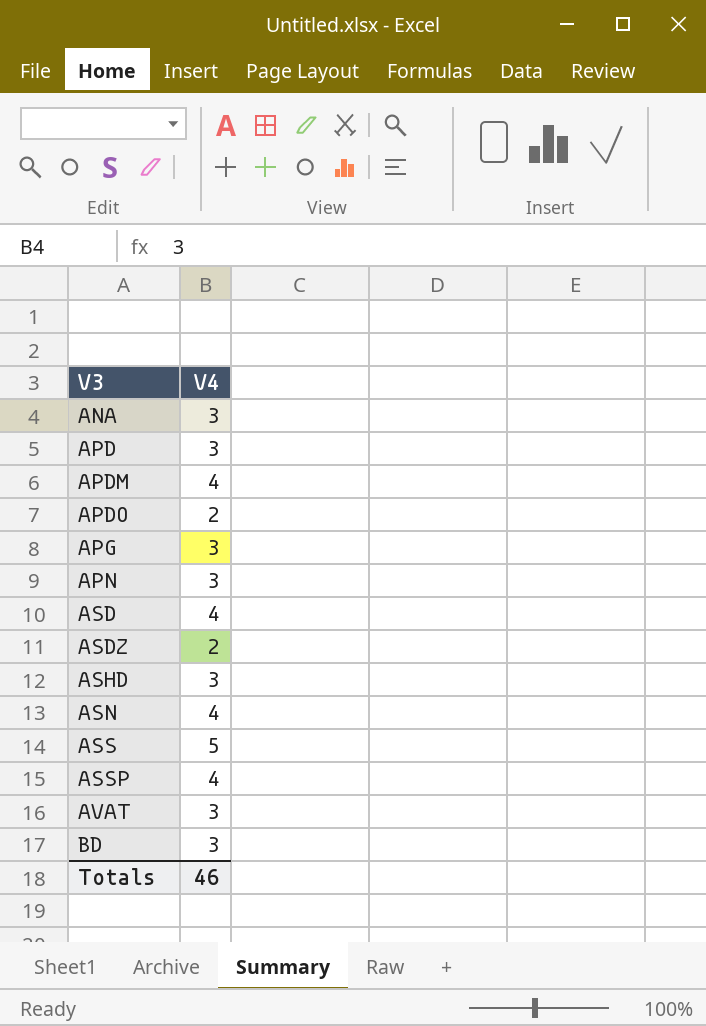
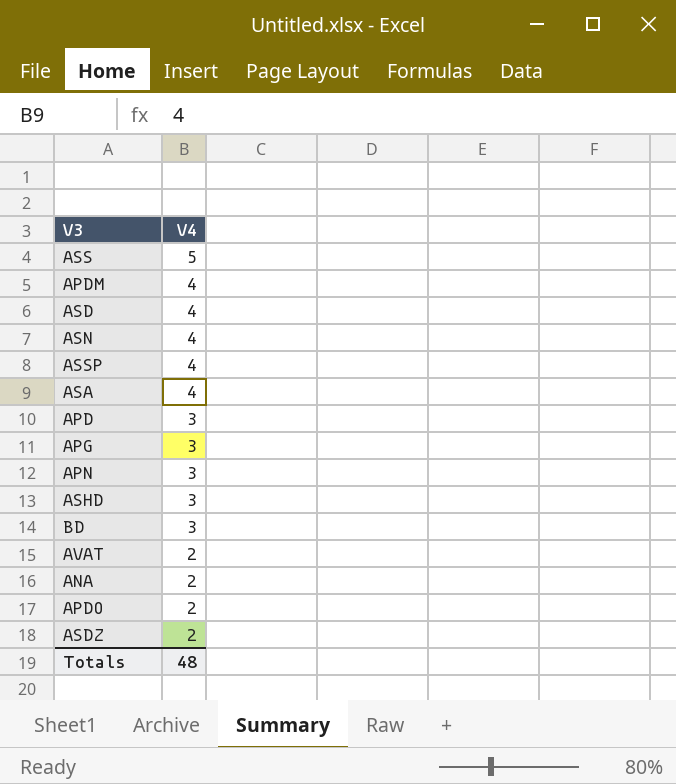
row order: V3 ascending -> V4 descending
row ASA: none -> 4
AVAT | V4: 3 -> 2
ANA | V4: 3 -> 2
Totals | V4: 46 -> 48

